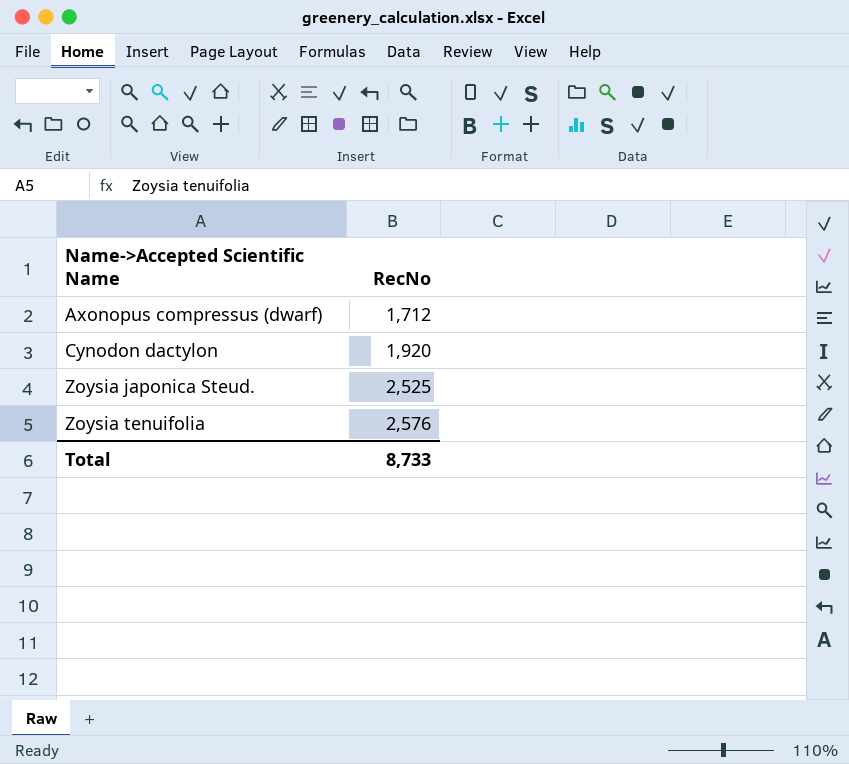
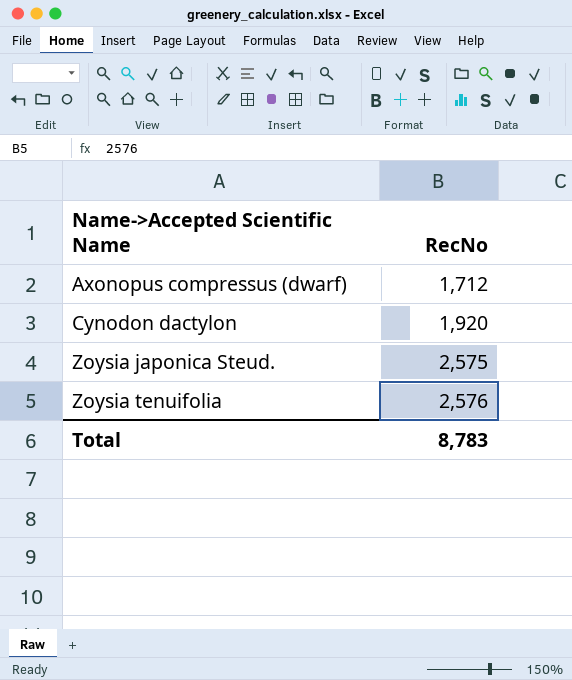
Zoysia japonica Steud. | RecNo: 2,525 -> 2,575
Total | RecNo: 8,733 -> 8,783

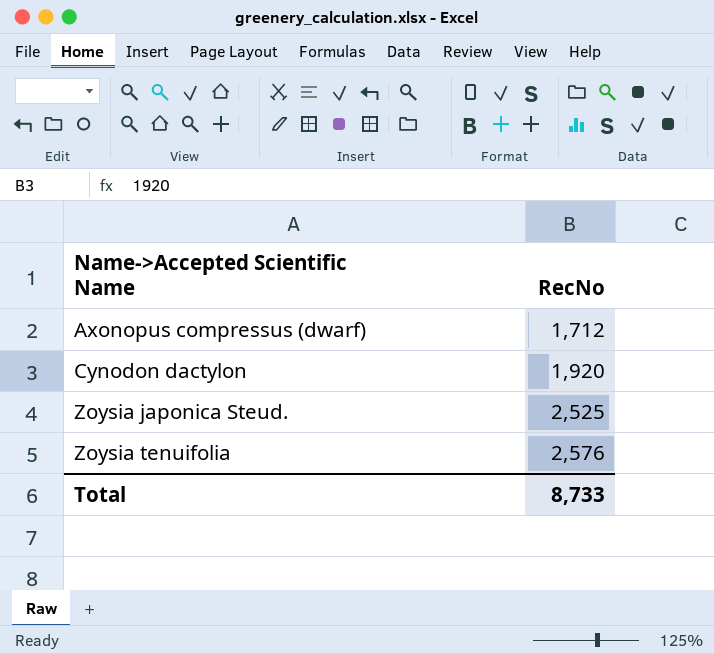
Zoysia japonica Steud. | RecNo: 2,575 -> 2,525
Total | RecNo: 8,783 -> 8,733

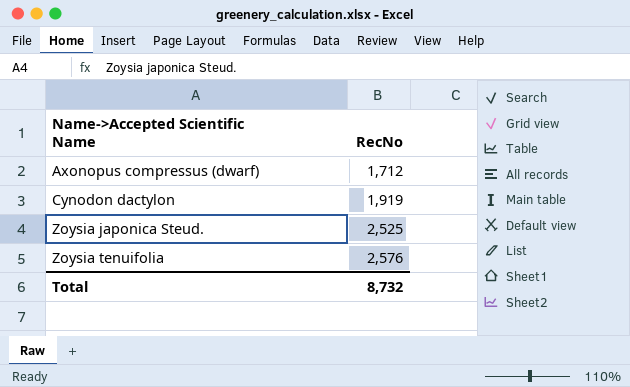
Cynodon dactylon | RecNo: 1,920 -> 1,919
Total | RecNo: 8,733 -> 8,732

